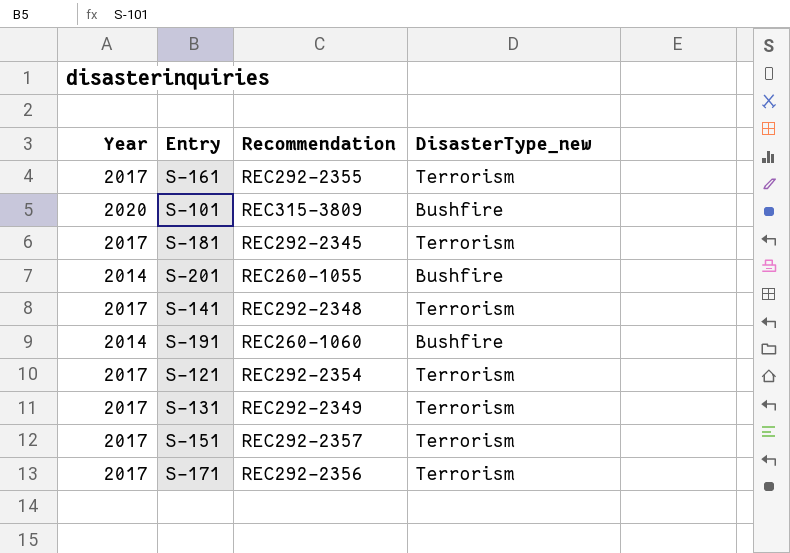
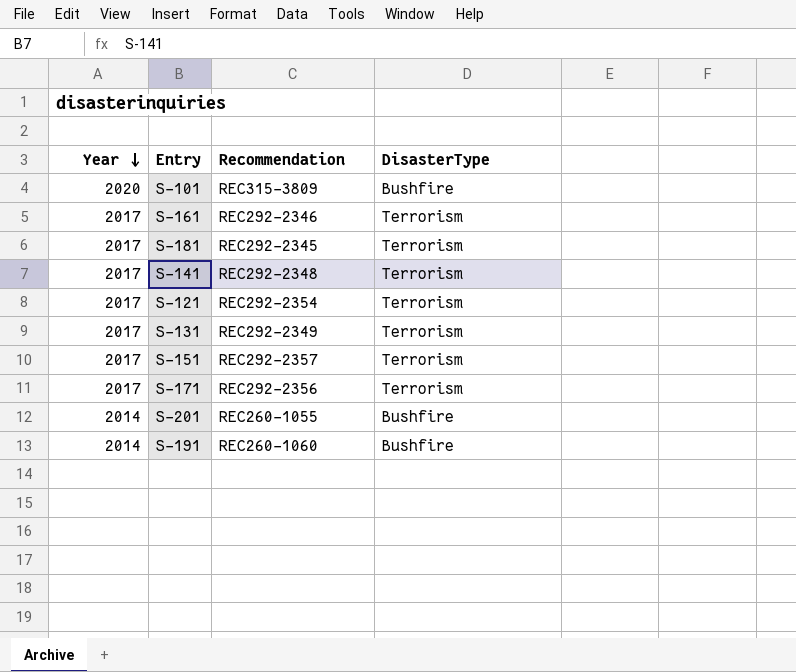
row order: none -> Year descending
column name: DisasterType_new -> DisasterType
S-161 | Recommendation: REC292-2355 -> REC292-2346

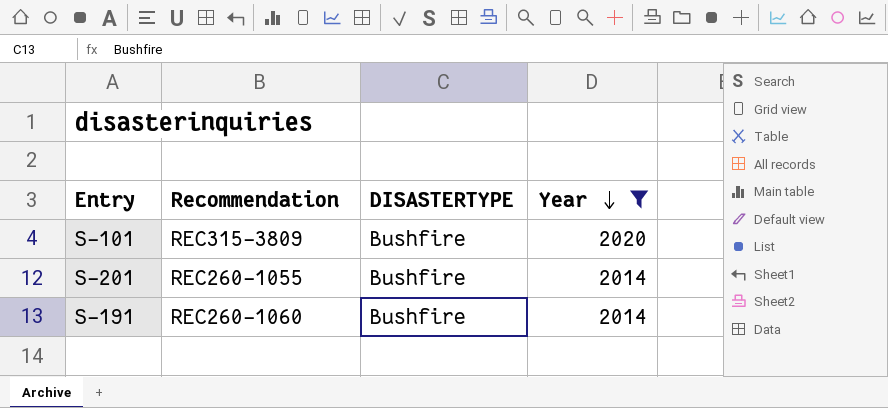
filter: none -> Year != 2017
column name: DisasterType -> DISASTERTYPE
column Year | position: 1 -> 4

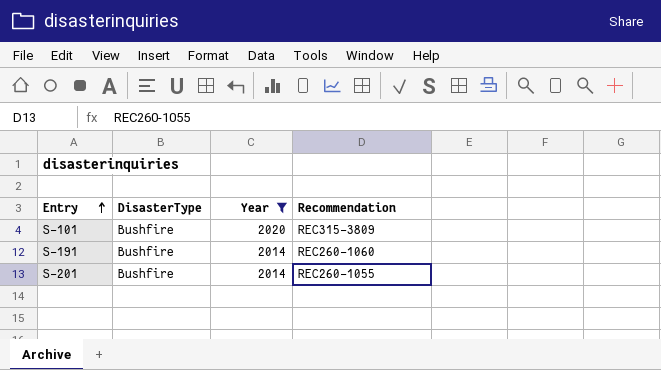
row order: Year descending -> Entry ascending
column name: DISASTERTYPE -> DisasterType
column Recommendation | position: 2 -> 4

